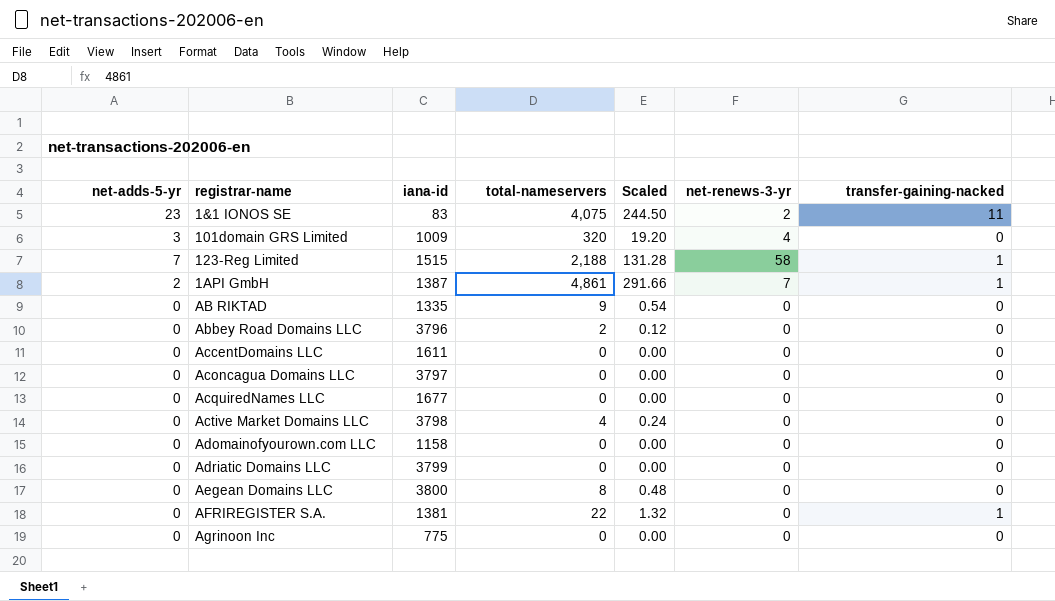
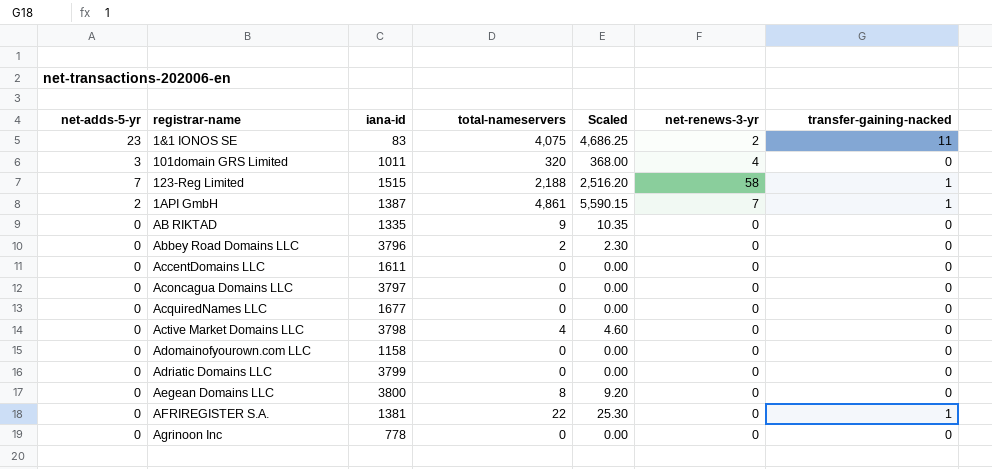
column Scaled | formula: [total-nameservers] * 0.06 -> [total-nameservers] * 1.15
101domain GRS Limited | iana-id: 1009 -> 1011
Agrinoon Inc | iana-id: 775 -> 778

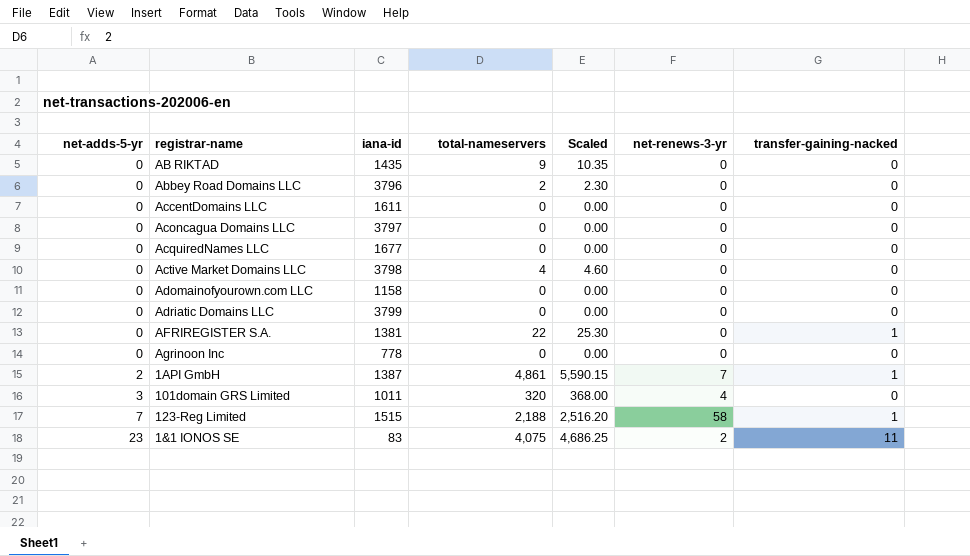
row order: none -> net-adds-5-yr ascending
row Aegean Domains LLC: 0 | 3800 | 8 | 9.20 | 0 | 0 -> none
AB RIKTAD | iana-id: 1335 -> 1435

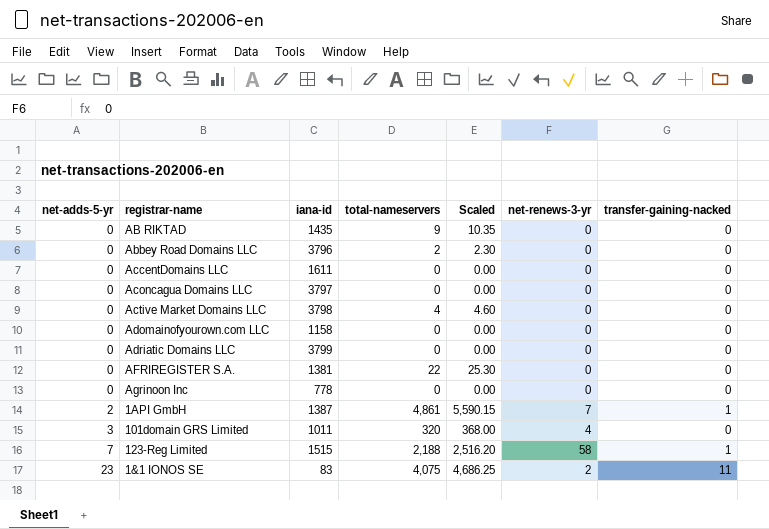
row AcquiredNames LLC: 0 | 1677 | 0 | 0.00 | 0 | 0 -> none
AFRIREGISTER S.A. | transfer-gaining-nacked: 1 -> 0

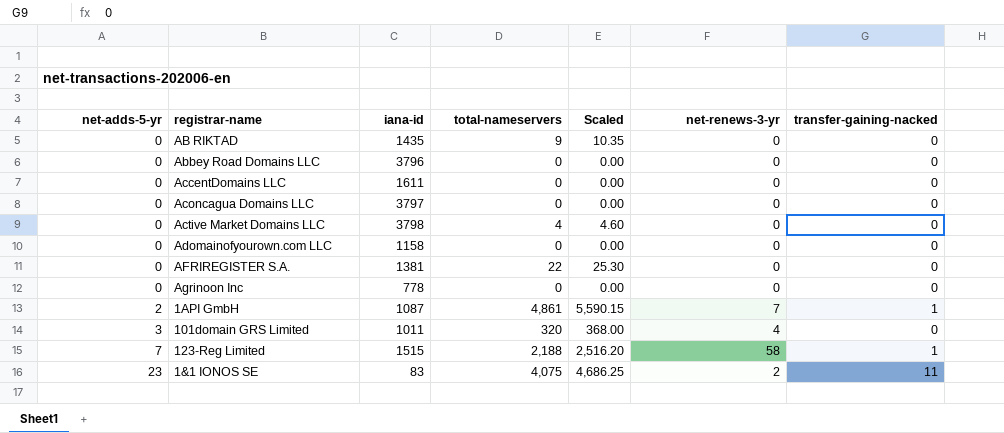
row Adriatic Domains LLC: 0 | 3799 | 0 | 0.00 | 0 | 0 -> none
Abbey Road Domains LLC | total-nameservers: 2 -> 0
Abbey Road Domains LLC | Scaled: 2.30 -> 0.00
1API GmbH | iana-id: 1387 -> 1087

